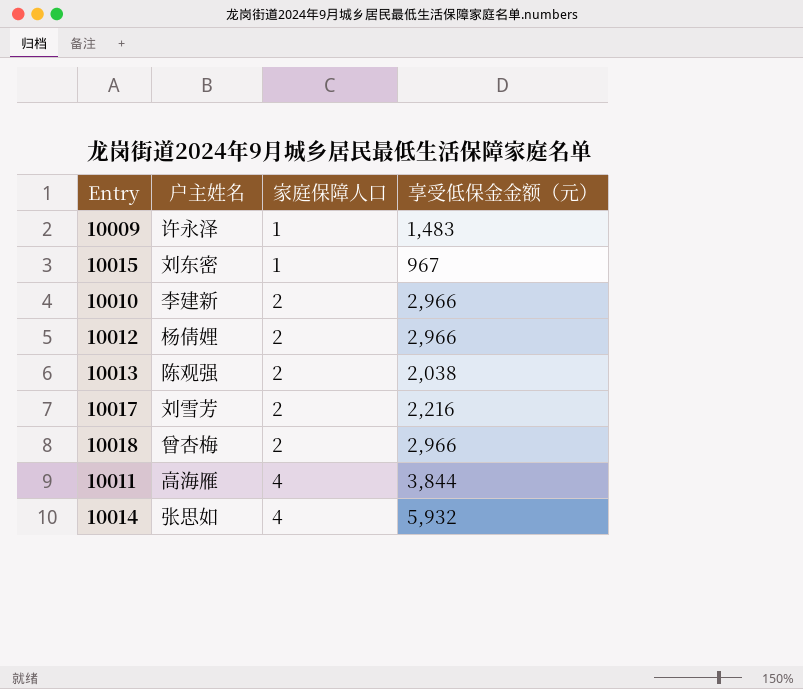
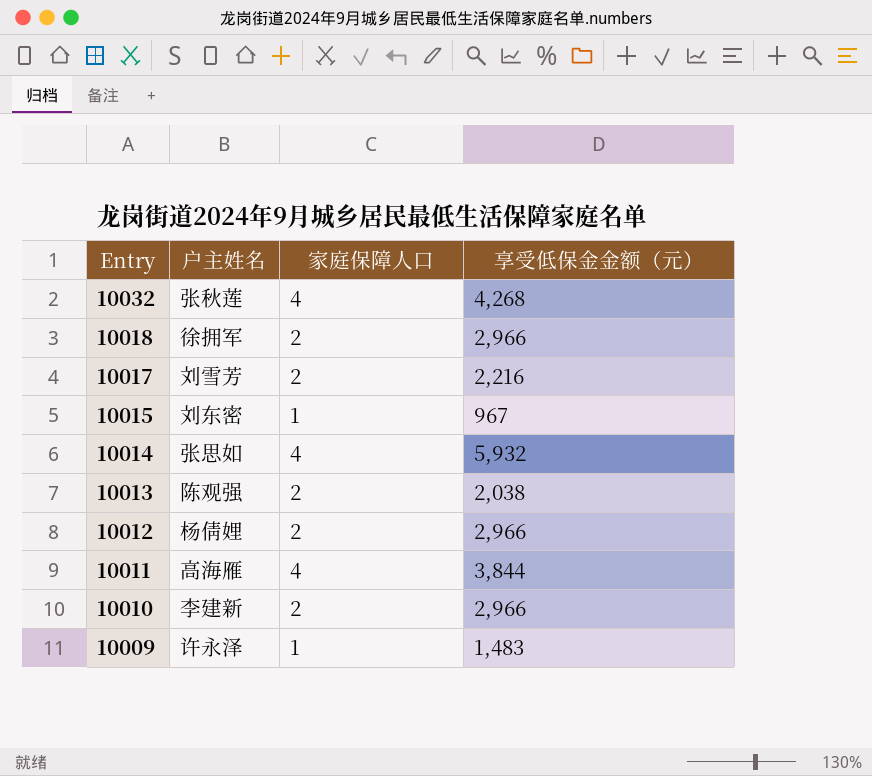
row order: 家庭保障人口 ascending -> Entry descending
row 10032: none -> 张秋莲 | 4 | 4,268
10018 | 户主姓名: 曾杏梅 -> 徐拥军

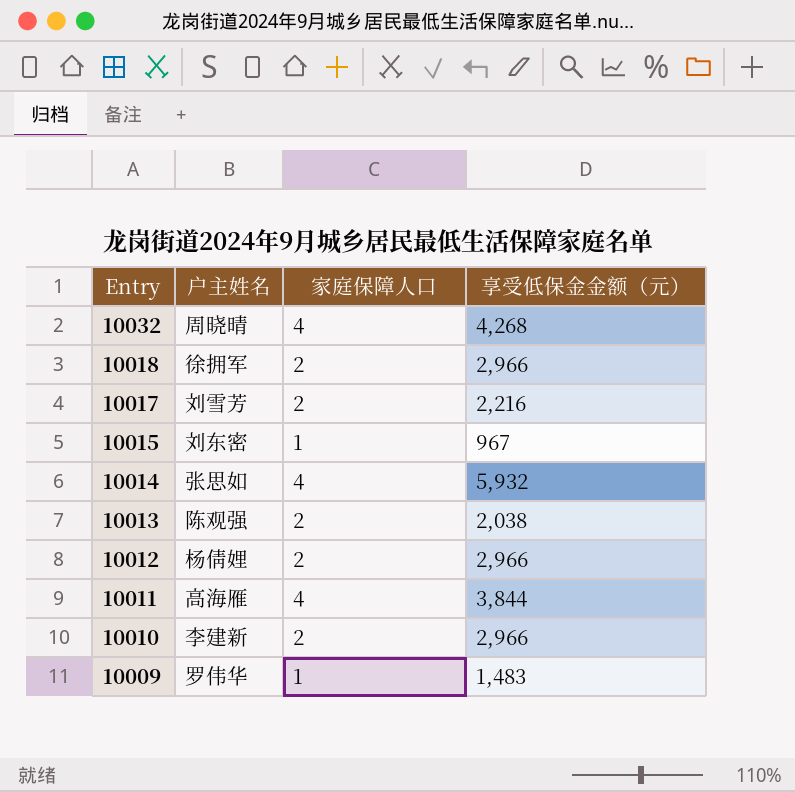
10032 | 户主姓名: 张秋莲 -> 周晓晴
10009 | 户主姓名: 许永泽 -> 罗伟华

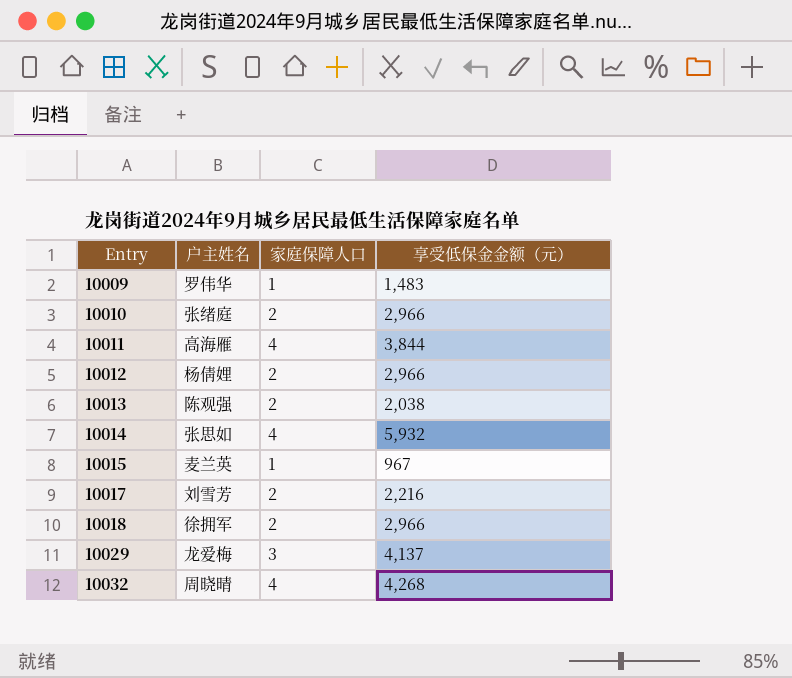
row order: Entry descending -> Entry ascending
10010 | 户主姓名: 李建新 -> 张绪庭
10015 | 户主姓名: 刘东密 -> 麦兰英
row 10029: none -> 龙爱梅 | 3 | 4,137

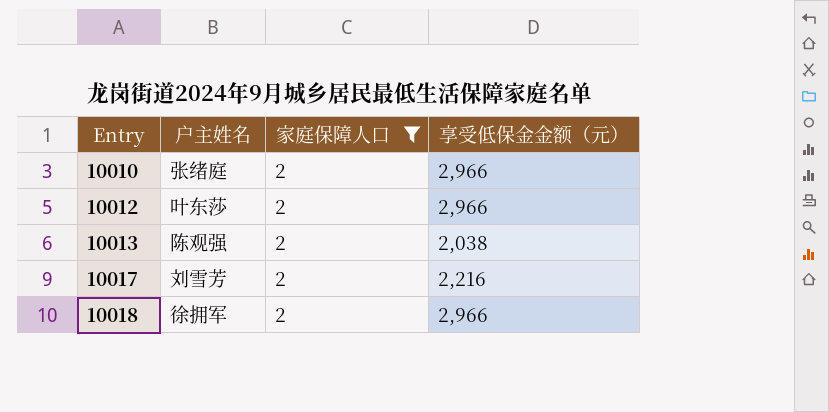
filter: none -> 家庭保障人口 = 2
10012 | 户主姓名: 杨倩娌 -> 叶东莎

